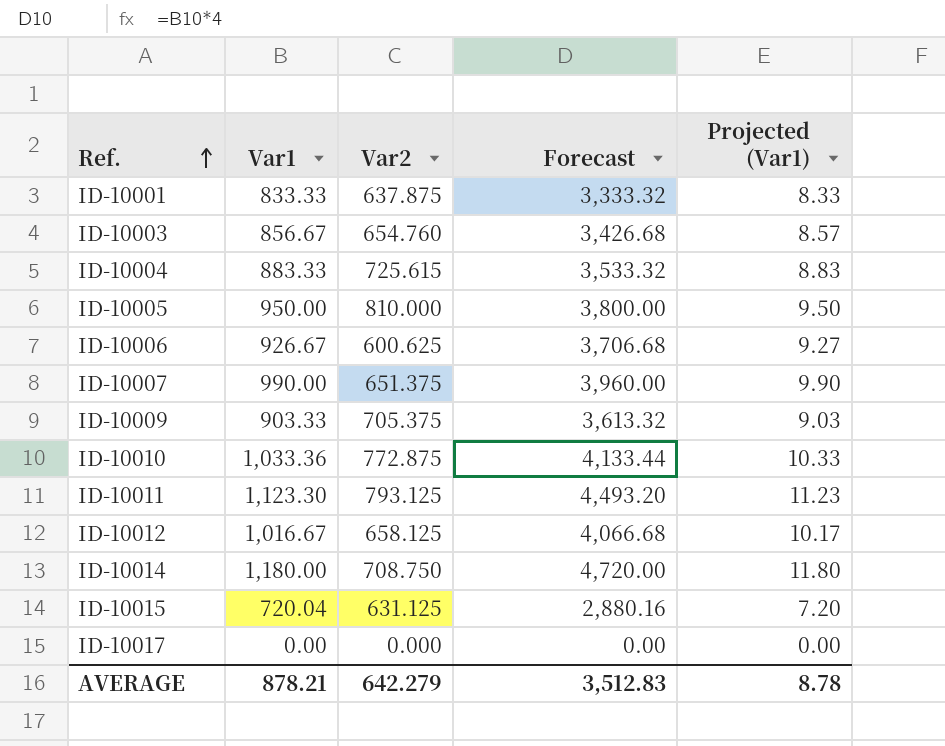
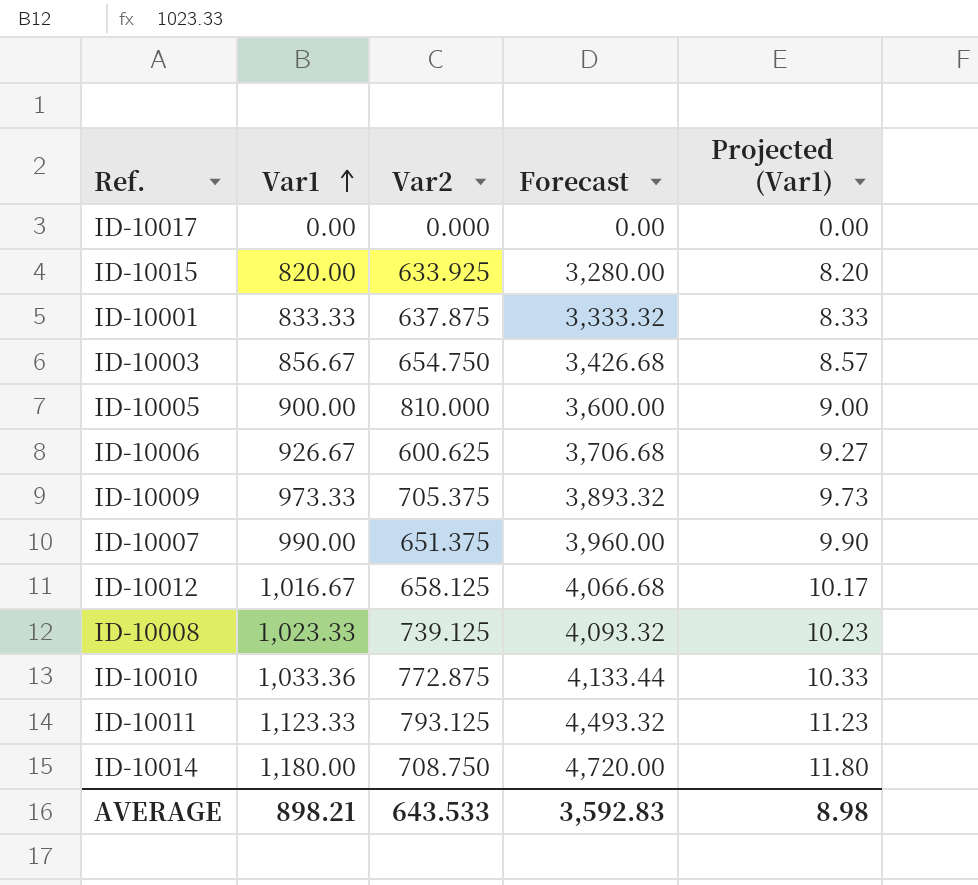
row order: Ref. ascending -> Var1 ascending
row ID-10004: 883.33 | 725.615 | 3,533.32 | 8.83 -> none
ID-10015 | Var1: 720.04 -> 820.00
ID-10015 | Var2: 631.125 -> 633.925
ID-10015 | Forecast: 2,880.16 -> 3,280.00
ID-10015 | Projected (Var1): 7.20 -> 8.20
ID-10003 | Var2: 654.760 -> 654.750
ID-10005 | Var1: 950.00 -> 900.00
ID-10005 | Forecast: 3,800.00 -> 3,600.00
ID-10005 | Projected (Var1): 9.50 -> 9.00
ID-10009 | Var1: 903.33 -> 973.33
ID-10009 | Forecast: 3,613.32 -> 3,893.32
ID-10009 | Projected (Var1): 9.03 -> 9.73
row ID-10008: none -> 1,023.33 | 739.125 | 4,093.32 | 10.23
ID-10011 | Var1: 1,123.30 -> 1,123.33
ID-10011 | Forecast: 4,493.20 -> 4,493.32
AVERAGE | Var1: 878.21 -> 898.21
AVERAGE | Var2: 642.279 -> 643.533
AVERAGE | Forecast: 3,512.83 -> 3,592.83
AVERAGE | Projected (Var1): 8.78 -> 8.98

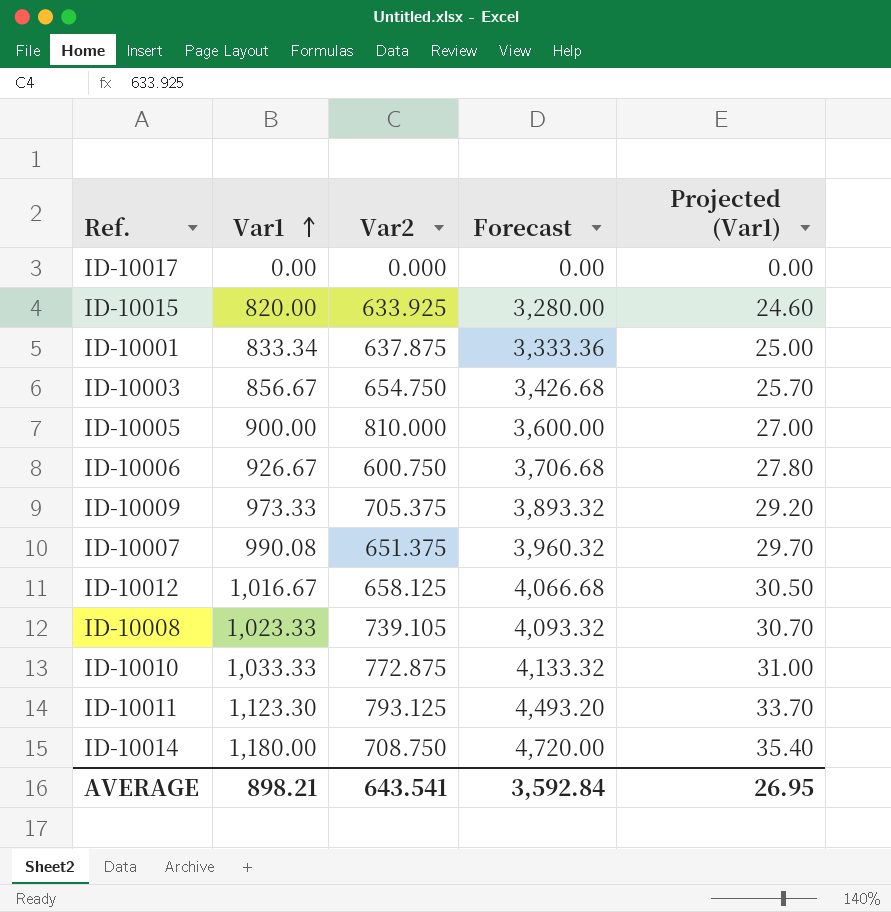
column Projected (Var1) | formula: [Var1] * 0.01 -> [Var1] * 0.03
ID-10001 | Var1: 833.33 -> 833.34
ID-10001 | Forecast: 3,333.32 -> 3,333.36
ID-10006 | Var2: 600.625 -> 600.750
ID-10007 | Var1: 990.00 -> 990.08
ID-10007 | Forecast: 3,960.00 -> 3,960.32
ID-10008 | Var2: 739.125 -> 739.105
ID-10010 | Var1: 1,033.36 -> 1,033.33
ID-10010 | Forecast: 4,133.44 -> 4,133.32
ID-10011 | Var1: 1,123.33 -> 1,123.30
ID-10011 | Forecast: 4,493.32 -> 4,493.20
AVERAGE | Var2: 643.533 -> 643.541
AVERAGE | Forecast: 3,592.83 -> 3,592.84
AVERAGE | Projected (Var1): 8.98 -> 26.95

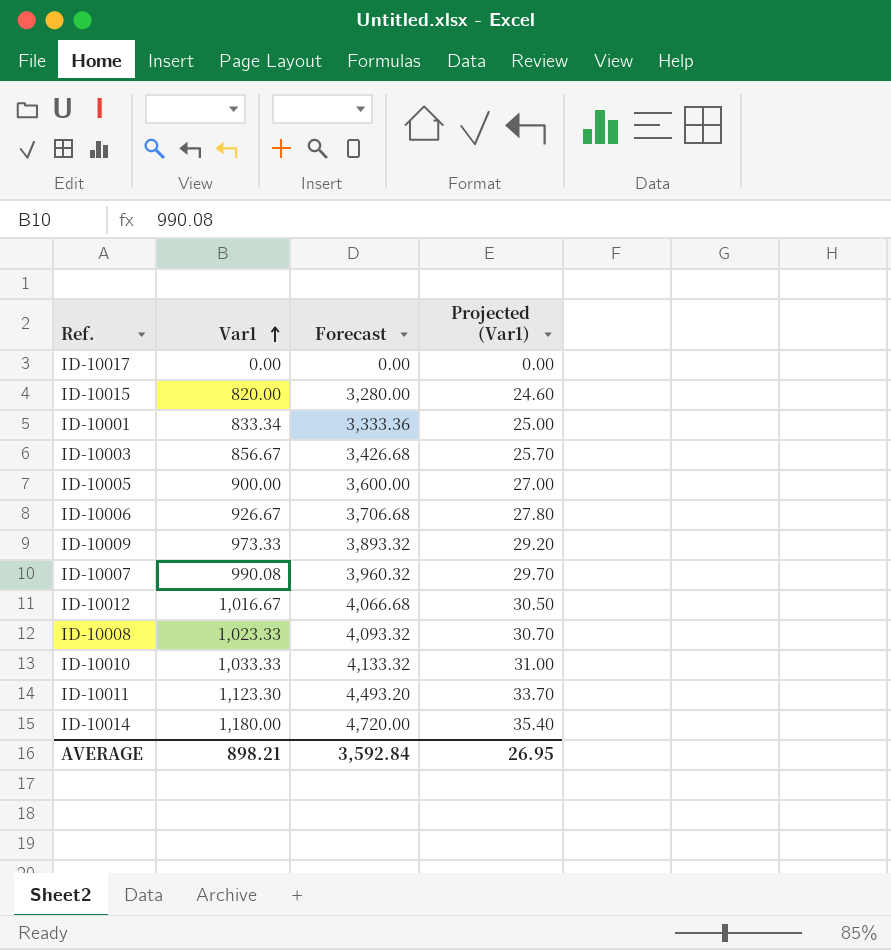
column Var2 | position: 3 -> none

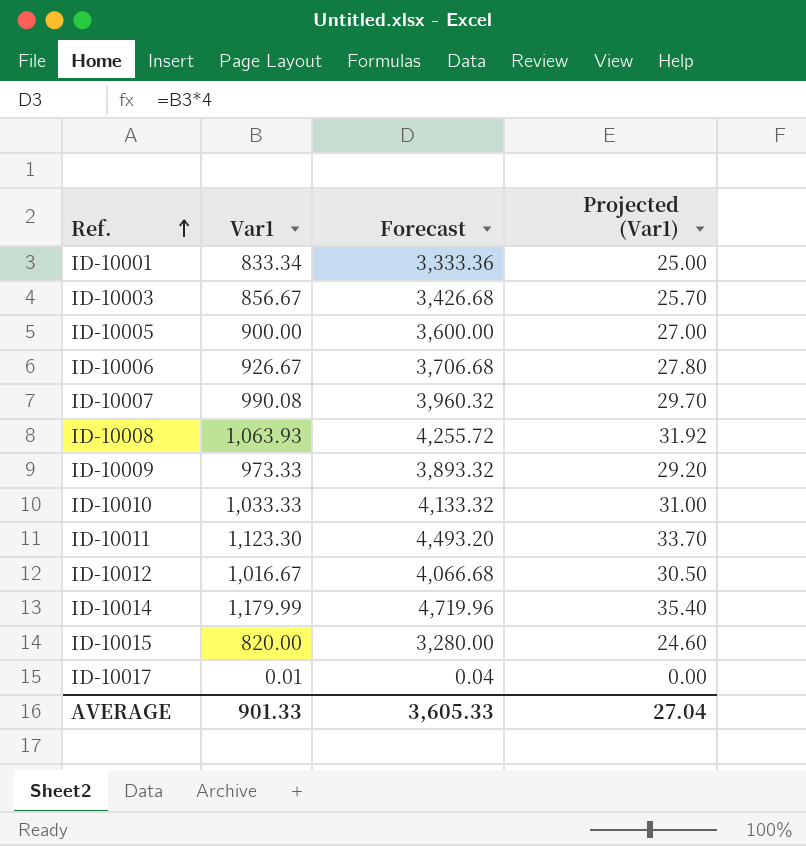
row order: Var1 ascending -> Ref. ascending
ID-10008 | Var1: 1,023.33 -> 1,063.93
ID-10008 | Forecast: 4,093.32 -> 4,255.72
ID-10008 | Projected (Var1): 30.70 -> 31.92
ID-10014 | Var1: 1,180.00 -> 1,179.99
ID-10014 | Forecast: 4,720.00 -> 4,719.96
ID-10017 | Var1: 0.00 -> 0.01
ID-10017 | Forecast: 0.00 -> 0.04
AVERAGE | Var1: 898.21 -> 901.33
AVERAGE | Forecast: 3,592.84 -> 3,605.33
AVERAGE | Projected (Var1): 26.95 -> 27.04

